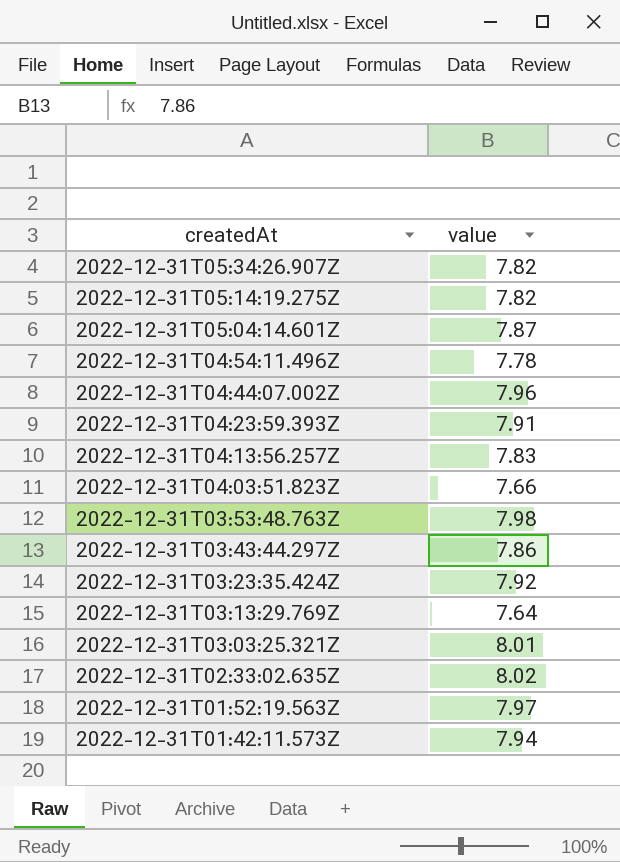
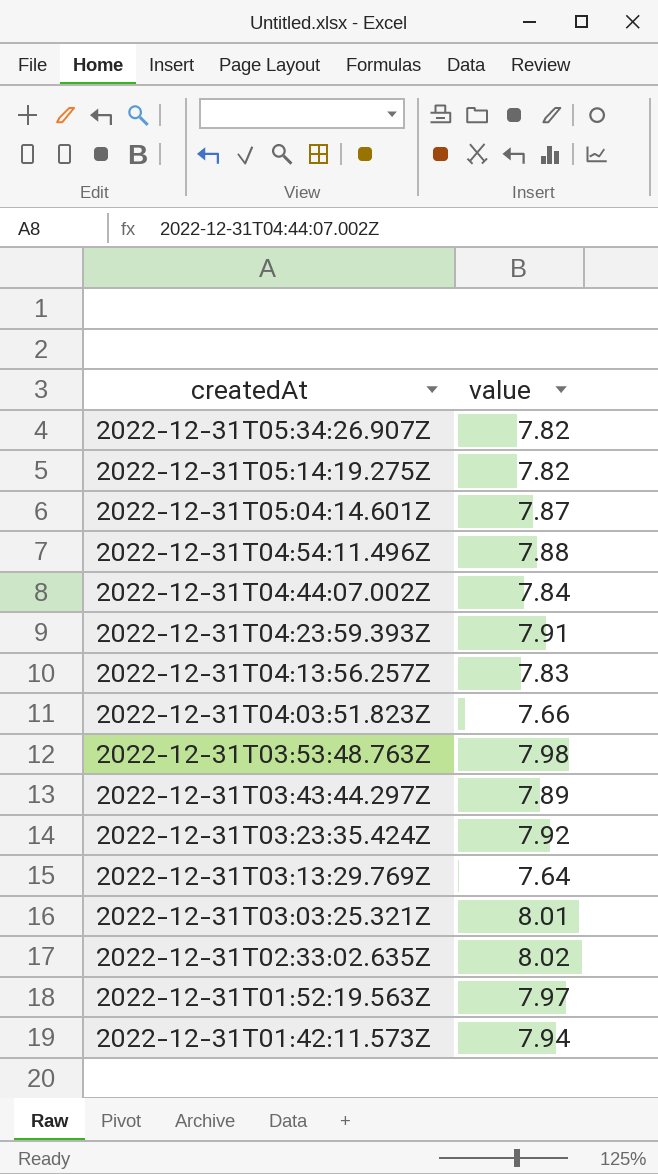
2022-12-31T04:54:11.496Z | value: 7.78 -> 7.88
2022-12-31T04:44:07.002Z | value: 7.96 -> 7.84
2022-12-31T03:43:44.297Z | value: 7.86 -> 7.89

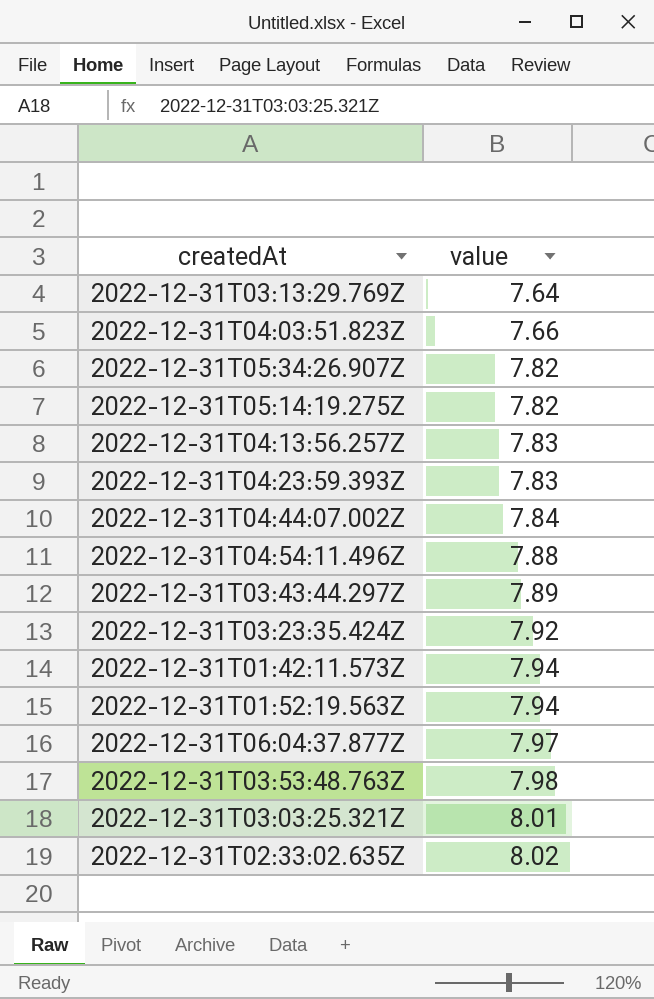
row order: createdAt descending -> value ascending
row 2022-12-31T05:04:14.601Z: 7.87 -> none
2022-12-31T04:23:59.393Z | value: 7.91 -> 7.83
2022-12-31T01:52:19.563Z | value: 7.97 -> 7.94
row 2022-12-31T06:04:37.877Z: none -> 7.97

